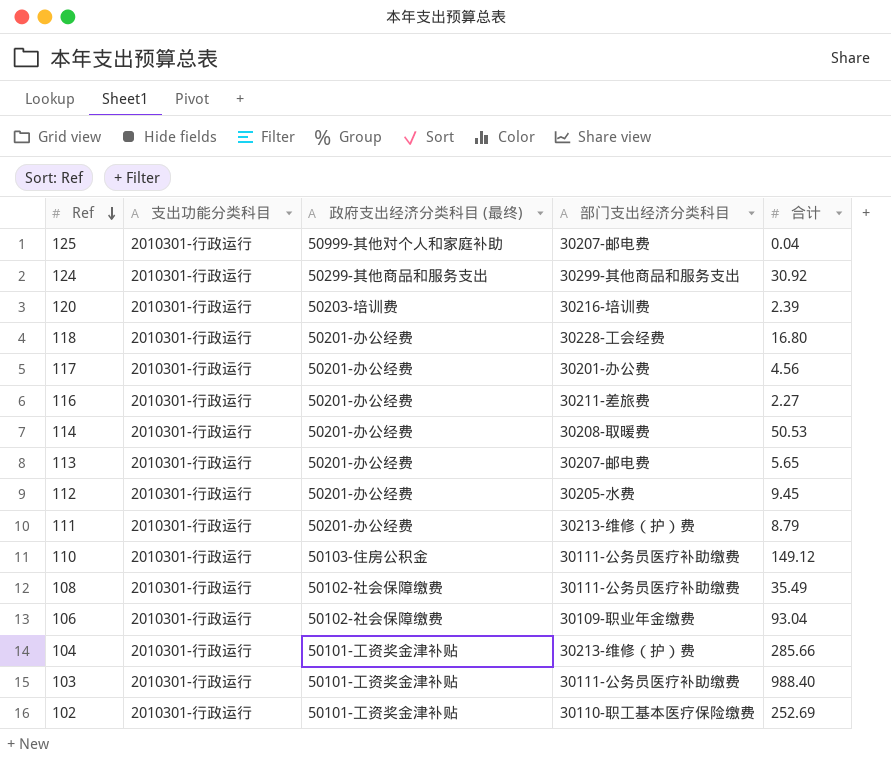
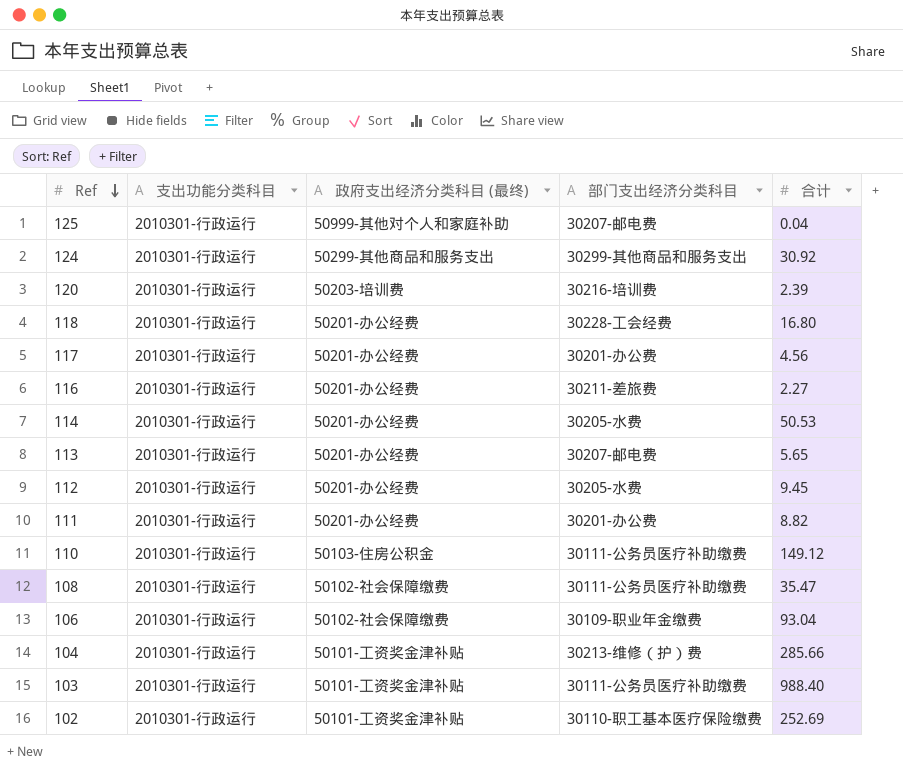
114 | 部门支出经济分类科目: 30208-取暖费 -> 30205-水费
111 | 部门支出经济分类科目: 30213-维修（护）费 -> 30201-办公费
111 | 合计: 8.79 -> 8.82
108 | 合计: 35.49 -> 35.47

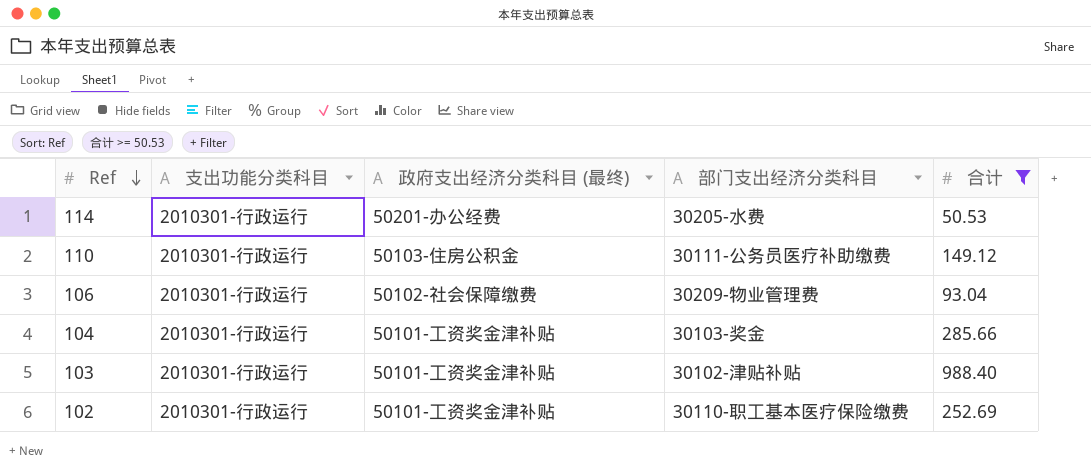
filter: none -> 合计 >= 50.53
106 | 部门支出经济分类科目: 30109-职业年金缴费 -> 30209-物业管理费
104 | 部门支出经济分类科目: 30213-维修（护）费 -> 30103-奖金
103 | 部门支出经济分类科目: 30111-公务员医疗补助缴费 -> 30102-津贴补贴

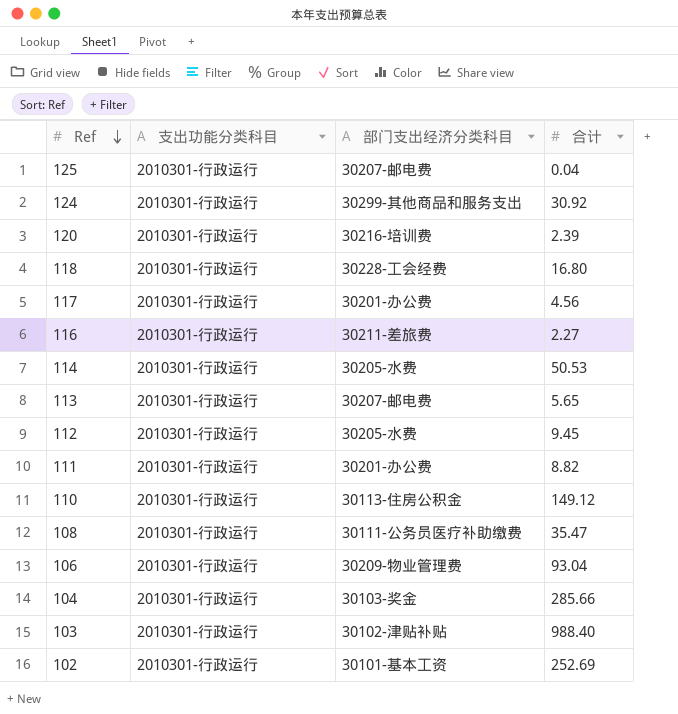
filter: 合计 >= 50.53 -> none
column 政府支出经济分类科目 (最终) | position: 3 -> none
110 | 部门支出经济分类科目: 30111-公务员医疗补助缴费 -> 30113-住房公积金
102 | 部门支出经济分类科目: 30110-职工基本医疗保险缴费 -> 30101-基本工资

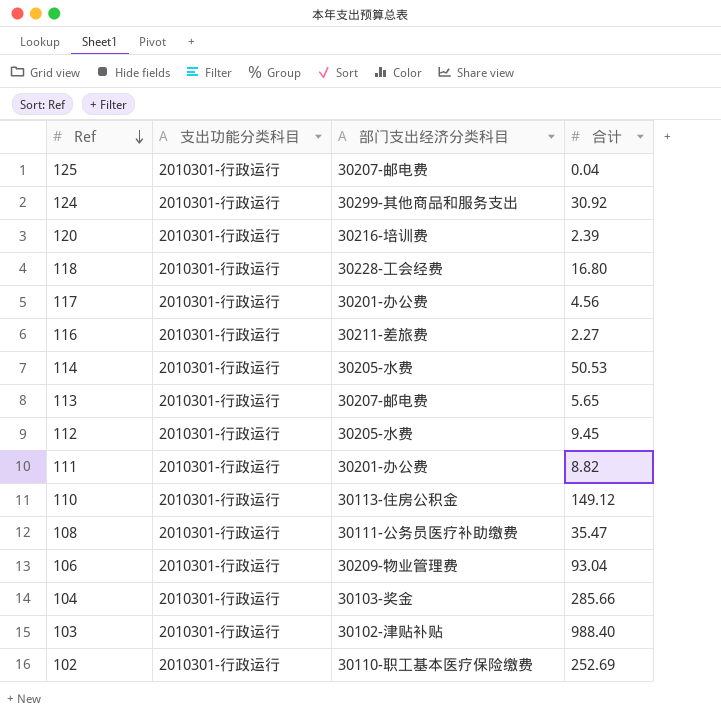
102 | 部门支出经济分类科目: 30101-基本工资 -> 30110-职工基本医疗保险缴费

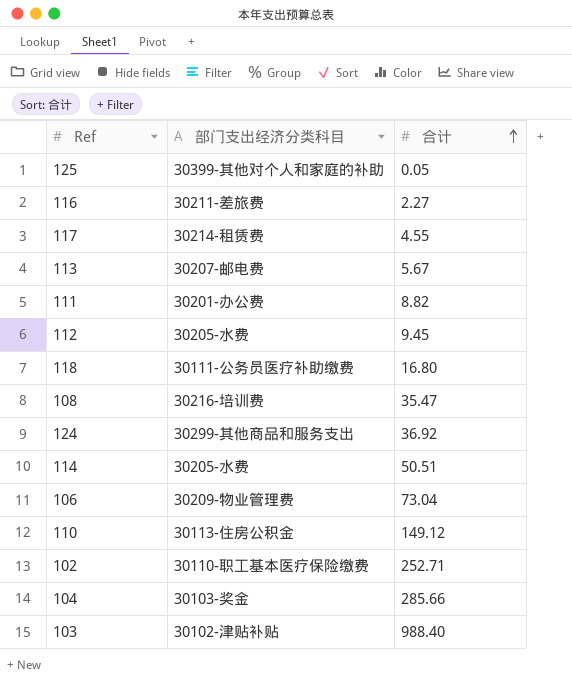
row order: Ref descending -> 合计 ascending
column 支出功能分类科目 | position: 2 -> none
row 120: 2010301-行政运行 | 30216-培训费 | 2.39 -> none
125 | 部门支出经济分类科目: 30207-邮电费 -> 30399-其他对个人和家庭的补助
125 | 合计: 0.04 -> 0.05
117 | 部门支出经济分类科目: 30201-办公费 -> 30214-租赁费
117 | 合计: 4.56 -> 4.55
113 | 合计: 5.65 -> 5.67
118 | 部门支出经济分类科目: 30228-工会经费 -> 30111-公务员医疗补助缴费
108 | 部门支出经济分类科目: 30111-公务员医疗补助缴费 -> 30216-培训费
124 | 合计: 30.92 -> 36.92
114 | 合计: 50.53 -> 50.51
106 | 合计: 93.04 -> 73.04
102 | 合计: 252.69 -> 252.71

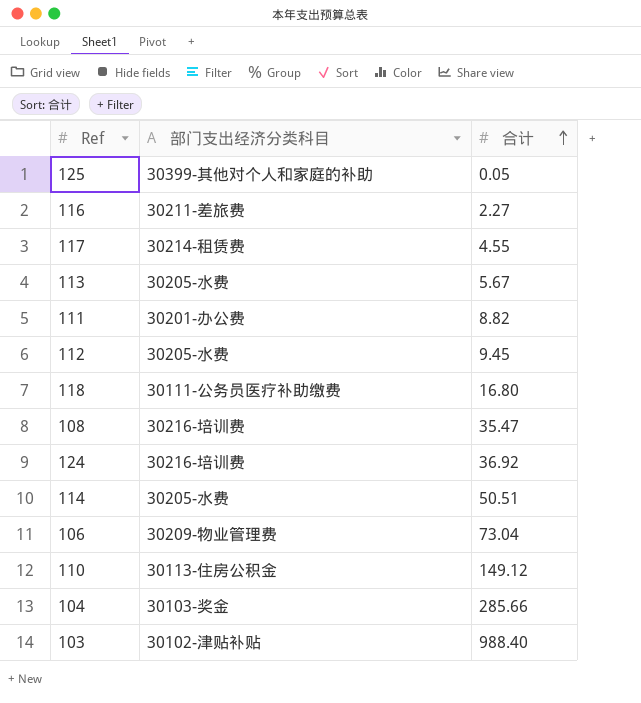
row 102: 30110-职工基本医疗保险缴费 | 252.71 -> none
113 | 部门支出经济分类科目: 30207-邮电费 -> 30205-水费
124 | 部门支出经济分类科目: 30299-其他商品和服务支出 -> 30216-培训费

